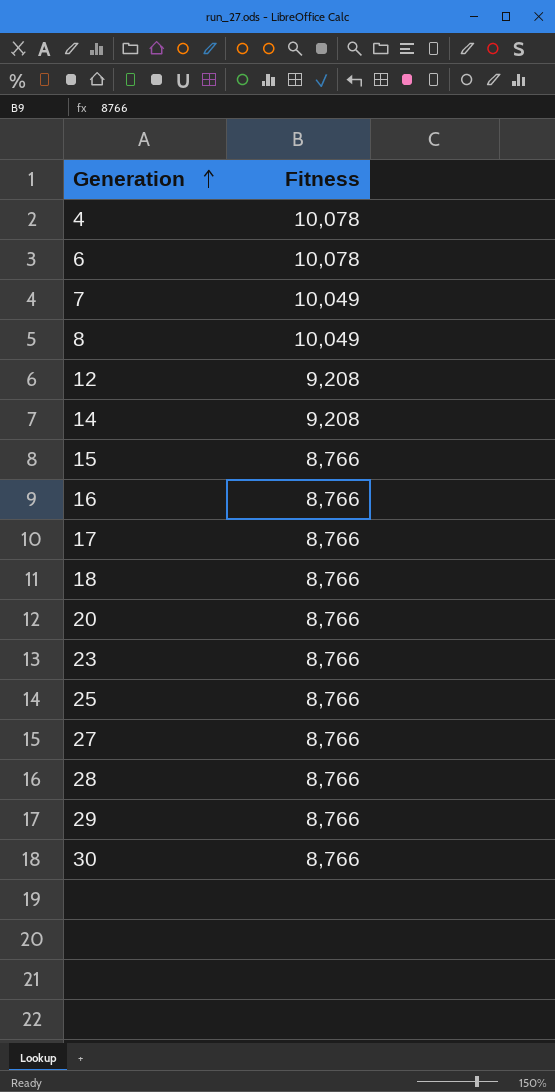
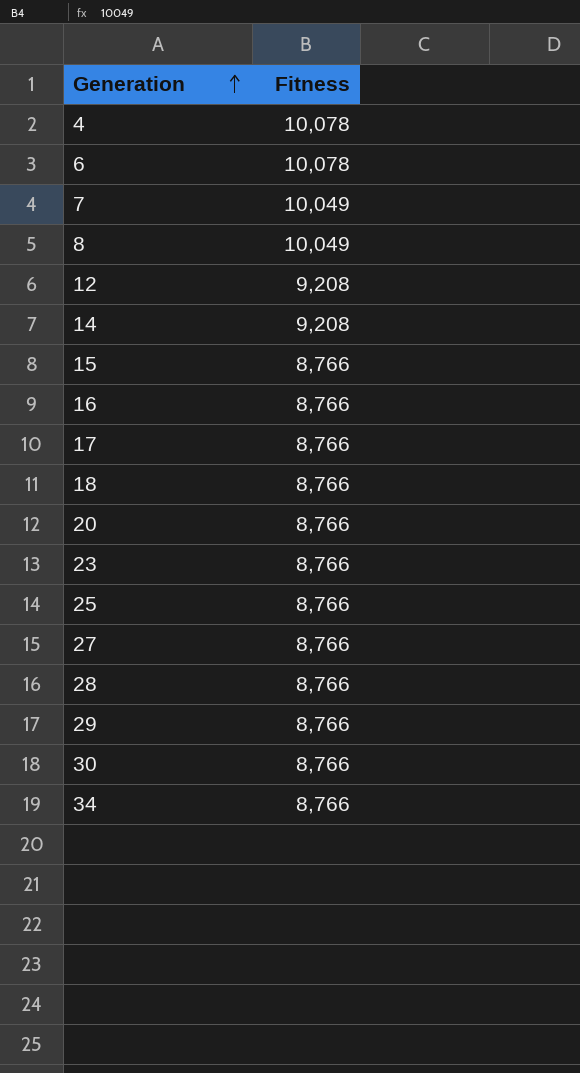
row 34: none -> 8,766

